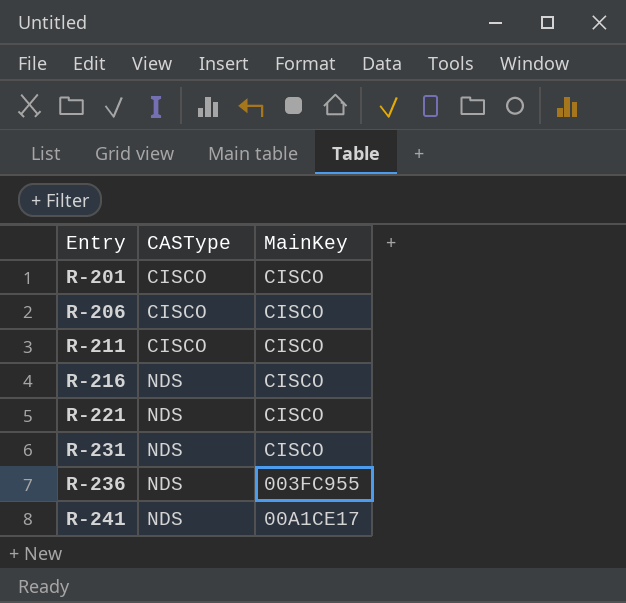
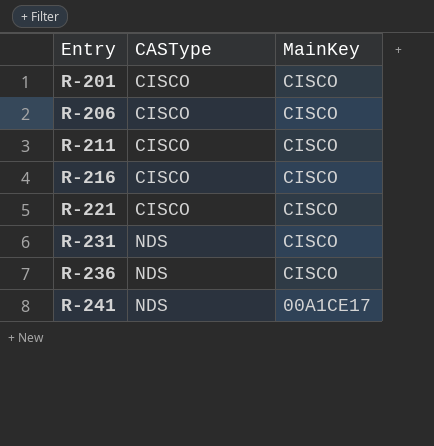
R-216 | CASType: NDS -> CISCO
R-221 | CASType: NDS -> CISCO
R-236 | MainKey: 003FC955 -> CISCO

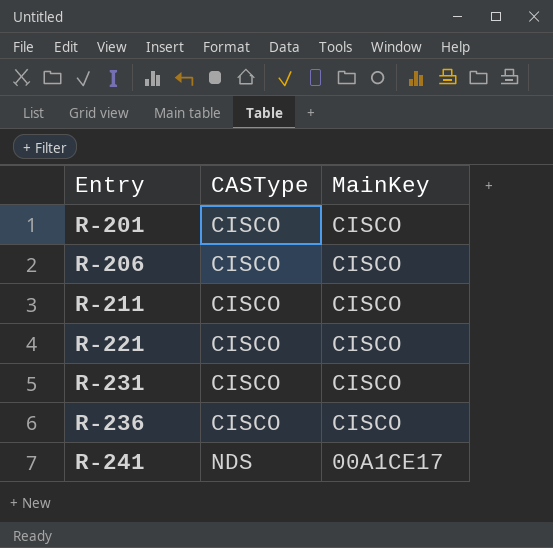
row R-216: CISCO | CISCO -> none
R-231 | CASType: NDS -> CISCO
R-236 | CASType: NDS -> CISCO

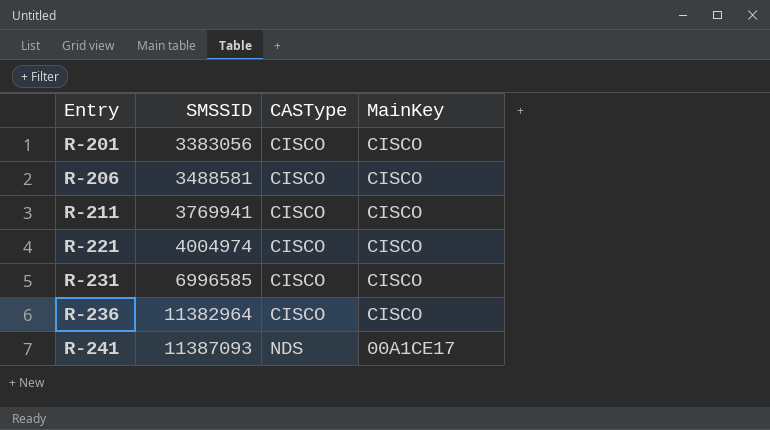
column SMSSID | position: none -> 2

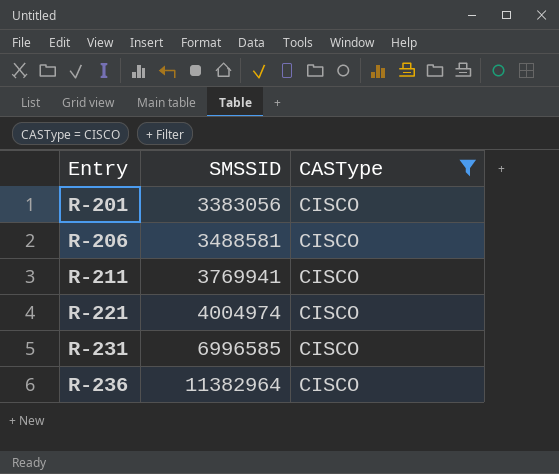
filter: none -> CASType = CISCO
column MainKey | position: 4 -> none

